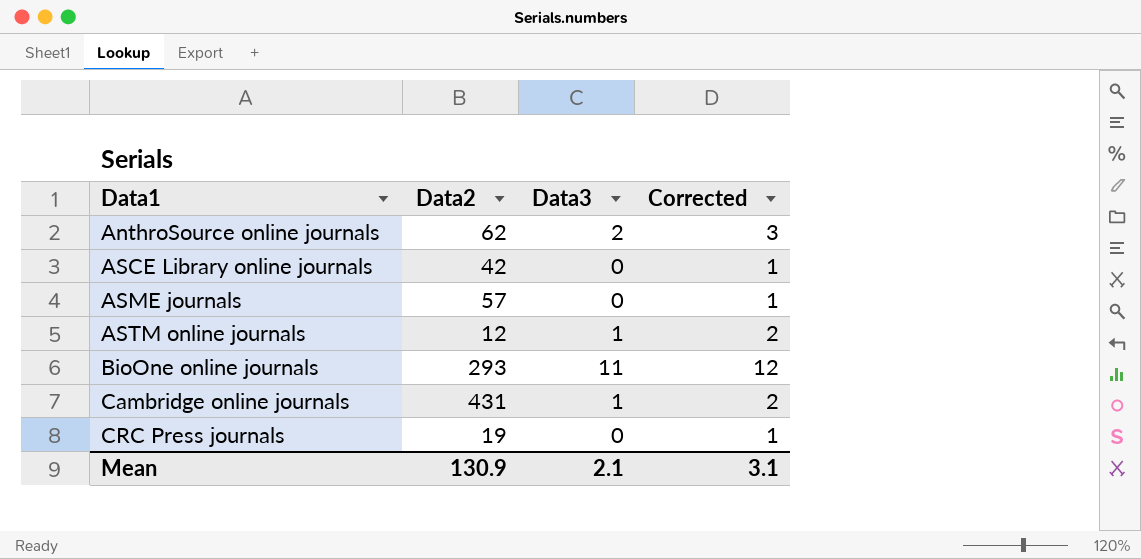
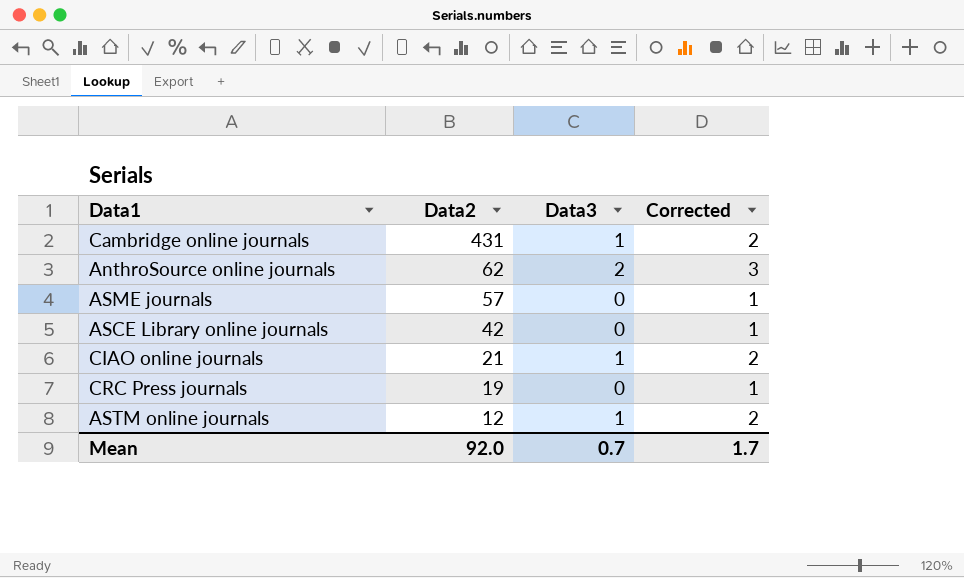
row order: Data1 ascending -> Data2 descending
row BioOne online journals: 293 | 11 | 12 -> none
row CIAO online journals: none -> 21 | 1 | 2
Mean | Data2: 130.9 -> 92.0
Mean | Data3: 2.1 -> 0.7
Mean | Corrected: 3.1 -> 1.7

